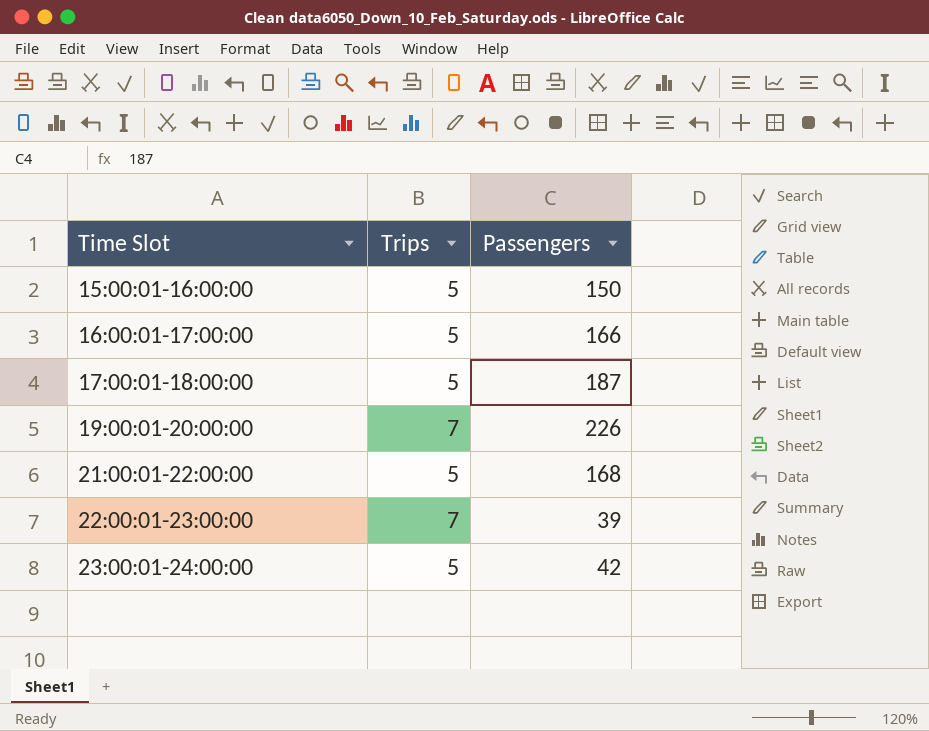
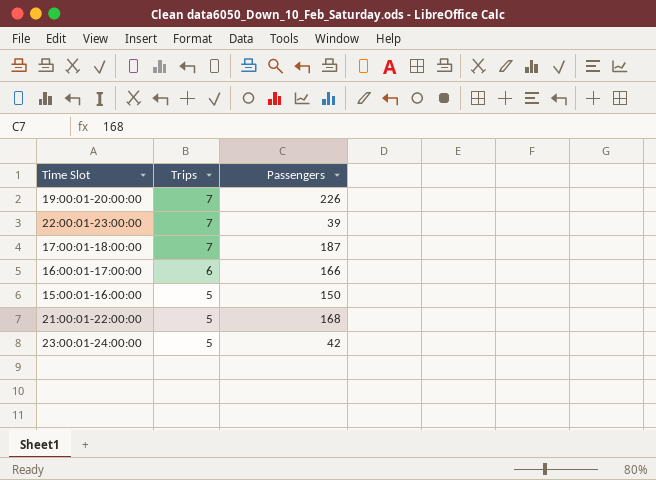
row order: Time Slot ascending -> Trips descending
17:00:01-18:00:00 | Trips: 5 -> 7
16:00:01-17:00:00 | Trips: 5 -> 6

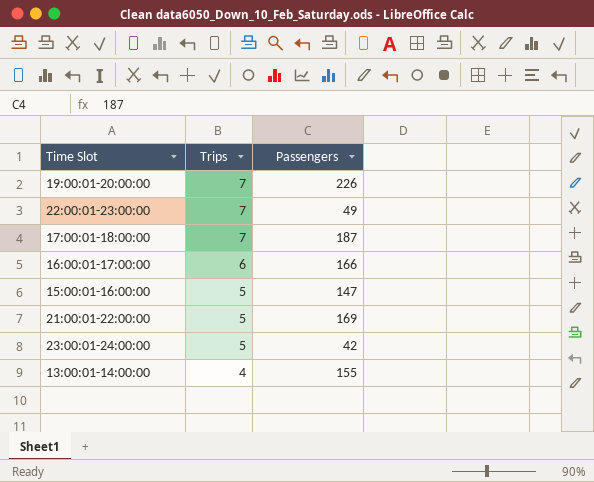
22:00:01-23:00:00 | Passengers: 39 -> 49
15:00:01-16:00:00 | Passengers: 150 -> 147
21:00:01-22:00:00 | Passengers: 168 -> 169
row 13:00:01-14:00:00: none -> 4 | 155

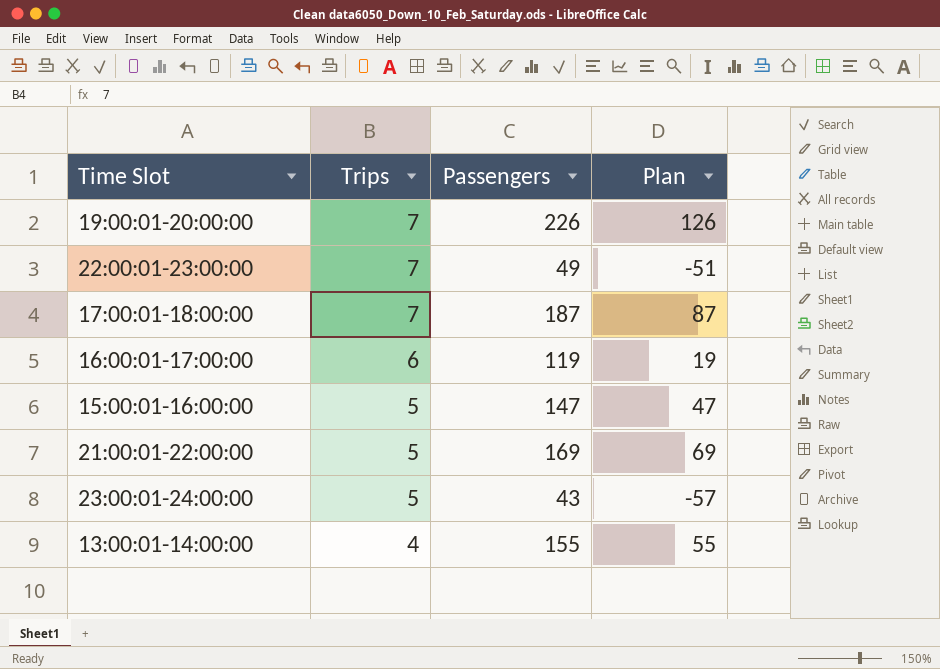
column Plan | formula: none -> [Passengers] - 100
16:00:01-17:00:00 | Passengers: 166 -> 119
23:00:01-24:00:00 | Passengers: 42 -> 43

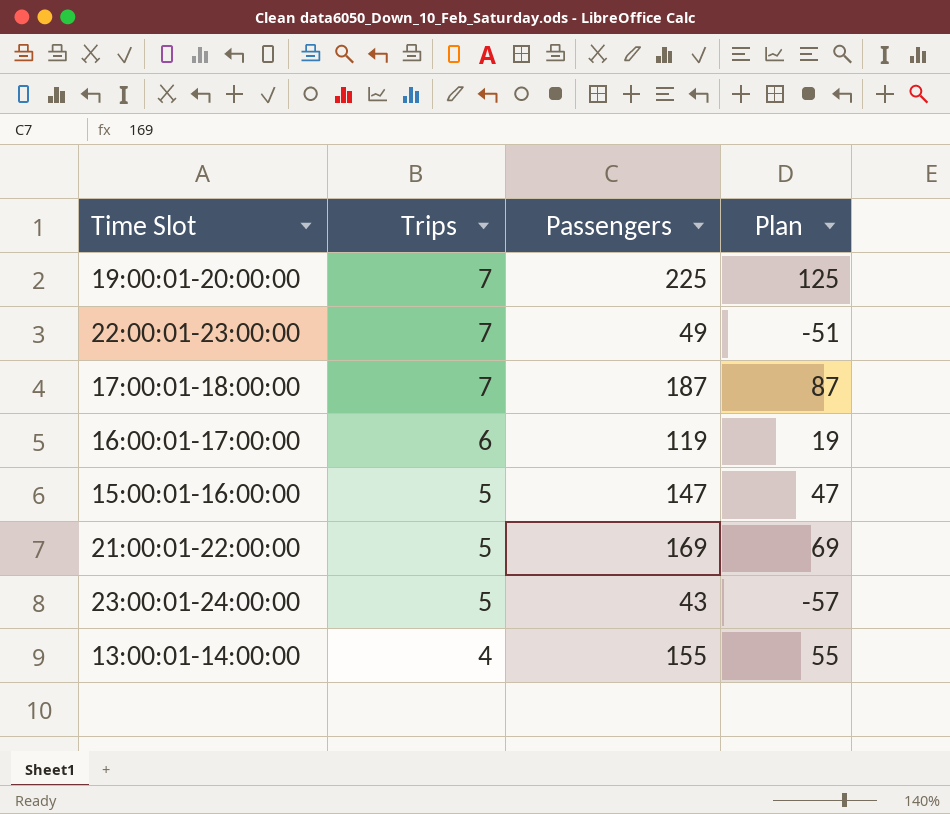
19:00:01-20:00:00 | Passengers: 226 -> 225
19:00:01-20:00:00 | Plan: 126 -> 125

